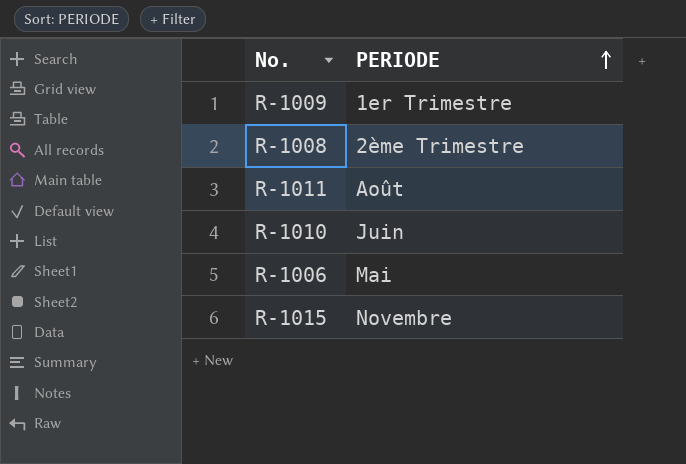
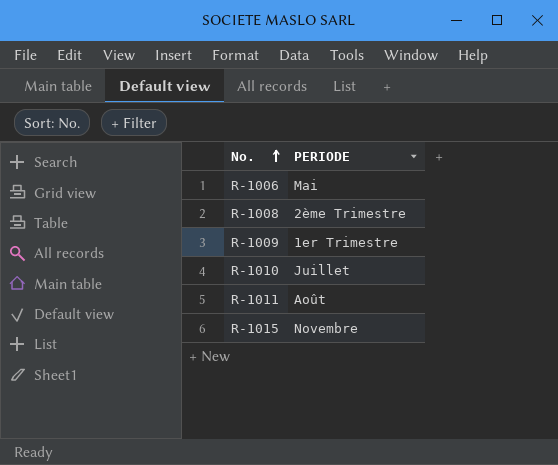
row order: PERIODE ascending -> No. ascending
R-1010 | PERIODE: Juin -> Juillet

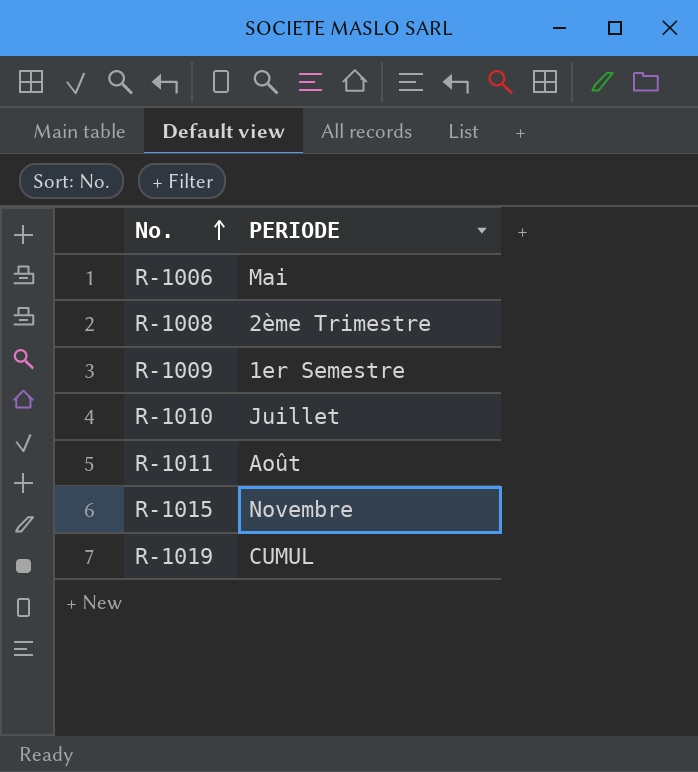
R-1009 | PERIODE: 1er Trimestre -> 1er Semestre
row R-1019: none -> CUMUL

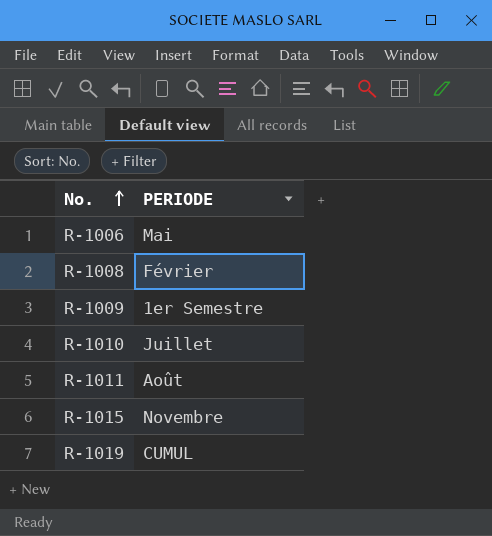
R-1008 | PERIODE: 2ème Trimestre -> Février

